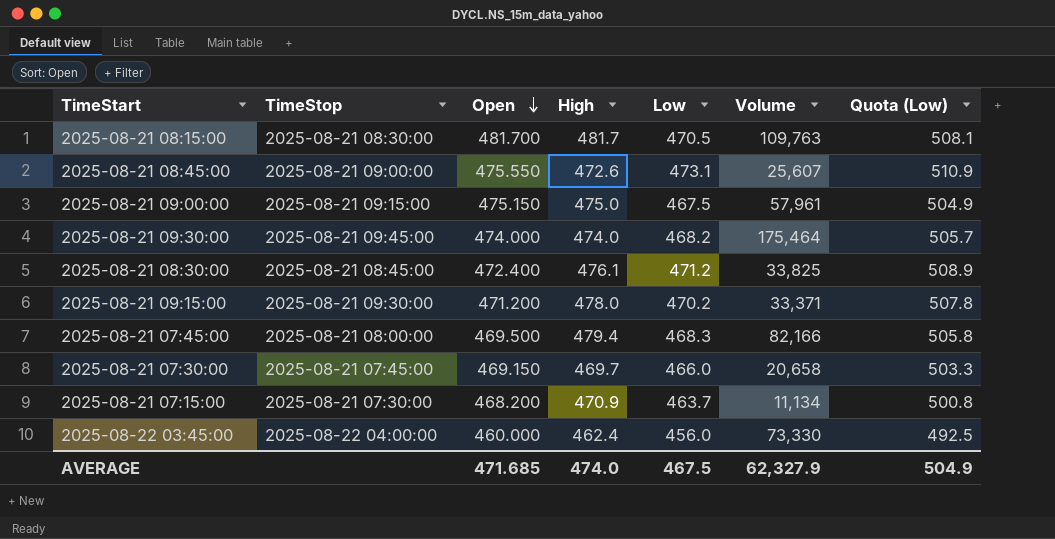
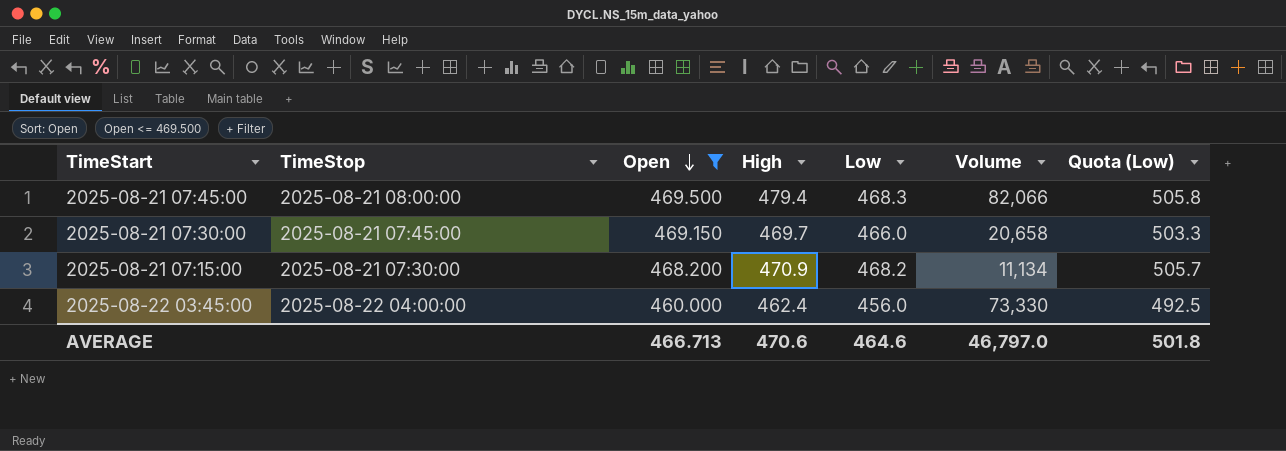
filter: none -> Open <= 469.500
2025-08-21 07:45:00 | Volume: 82,166 -> 82,066
2025-08-21 07:15:00 | Low: 463.7 -> 468.2
2025-08-21 07:15:00 | Quota (Low): 500.8 -> 505.7
AVERAGE | Open: 471.685 -> 466.713
AVERAGE | High: 474.0 -> 470.6
AVERAGE | Low: 467.5 -> 464.6
AVERAGE | Volume: 62,327.9 -> 46,797.0
AVERAGE | Quota (Low): 504.9 -> 501.8

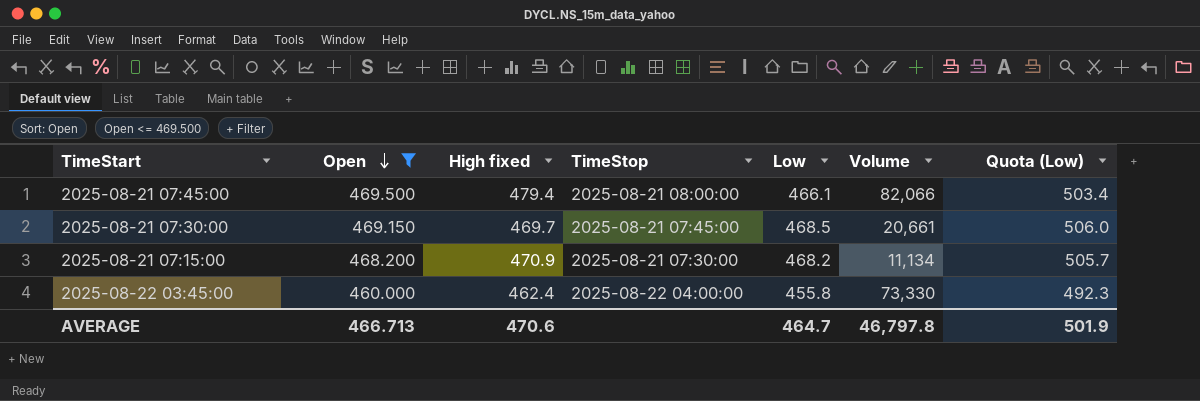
column name: High -> High fixed
column TimeStop | position: 2 -> 4
2025-08-21 07:45:00 | Low: 468.3 -> 466.1
2025-08-21 07:45:00 | Quota (Low): 505.8 -> 503.4
2025-08-21 07:30:00 | Low: 466.0 -> 468.5
2025-08-21 07:30:00 | Volume: 20,658 -> 20,661
2025-08-21 07:30:00 | Quota (Low): 503.3 -> 506.0
2025-08-22 03:45:00 | Low: 456.0 -> 455.8
2025-08-22 03:45:00 | Quota (Low): 492.5 -> 492.3
AVERAGE | Low: 464.6 -> 464.7
AVERAGE | Volume: 46,797.0 -> 46,797.8
AVERAGE | Quota (Low): 501.8 -> 501.9

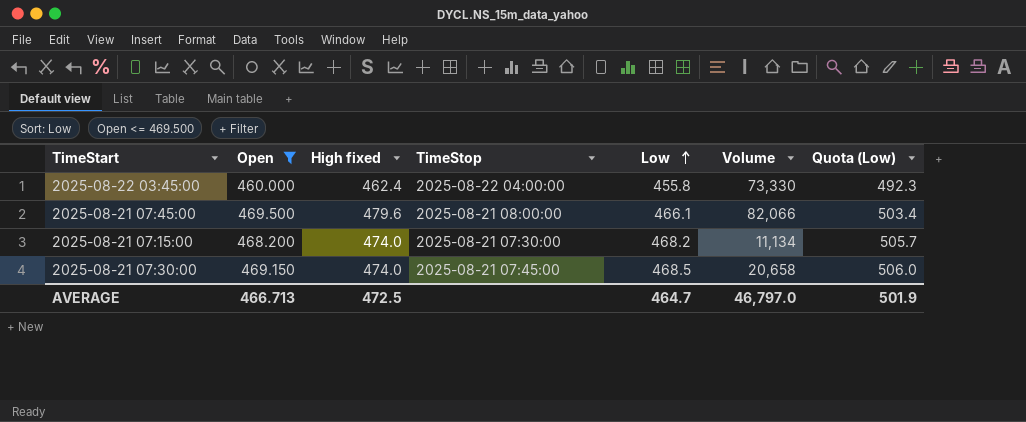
row order: Open descending -> Low ascending
2025-08-21 07:45:00 | High fixed: 479.4 -> 479.6
2025-08-21 07:15:00 | High fixed: 470.9 -> 474.0
2025-08-21 07:30:00 | High fixed: 469.7 -> 474.0
2025-08-21 07:30:00 | Volume: 20,661 -> 20,658
AVERAGE | High fixed: 470.6 -> 472.5
AVERAGE | Volume: 46,797.8 -> 46,797.0

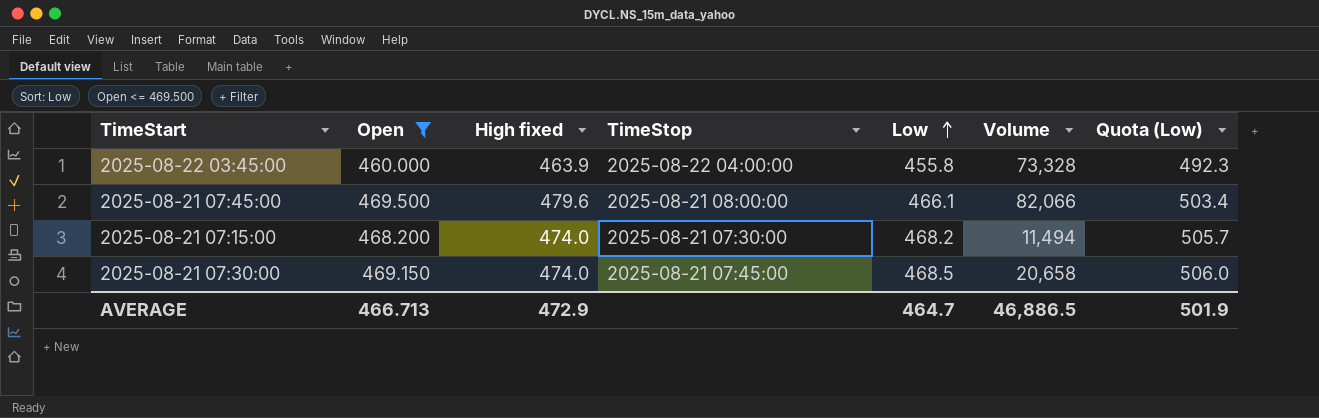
2025-08-22 03:45:00 | High fixed: 462.4 -> 463.9
2025-08-22 03:45:00 | Volume: 73,330 -> 73,328
2025-08-21 07:15:00 | Volume: 11,134 -> 11,494
AVERAGE | High fixed: 472.5 -> 472.9
AVERAGE | Volume: 46,797.0 -> 46,886.5

